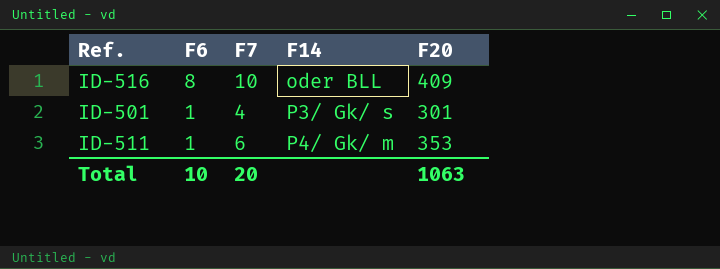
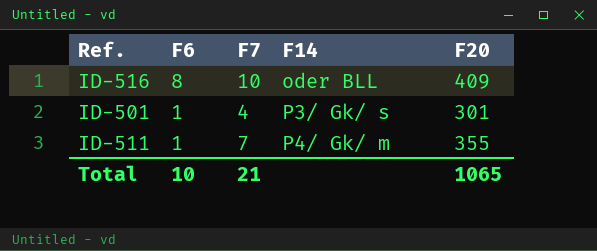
ID-511 | F7: 6 -> 7
ID-511 | F20: 353 -> 355
Total | F7: 20 -> 21
Total | F20: 1063 -> 1065

